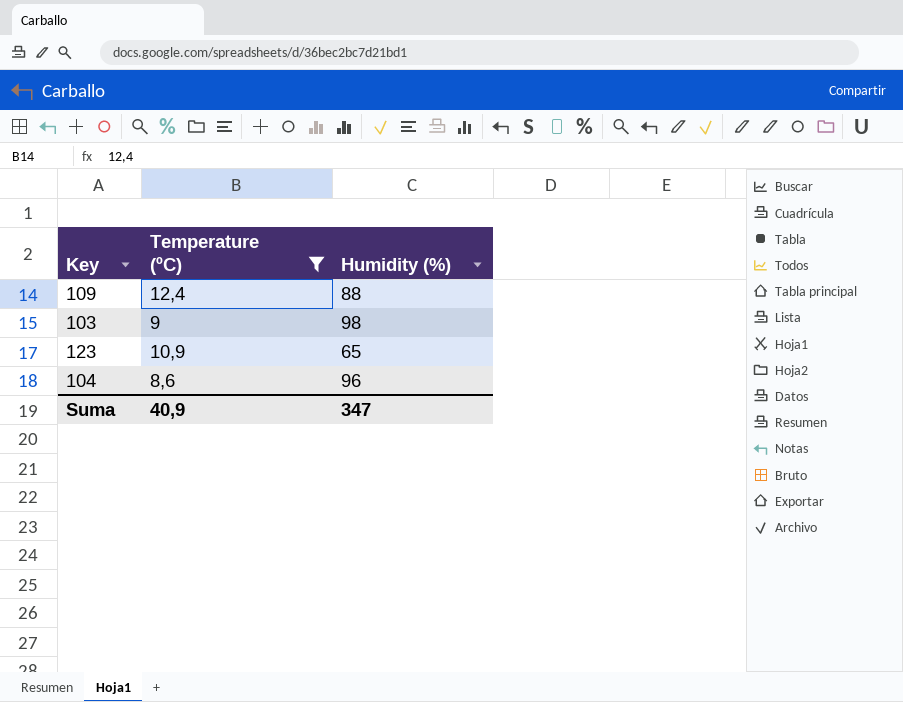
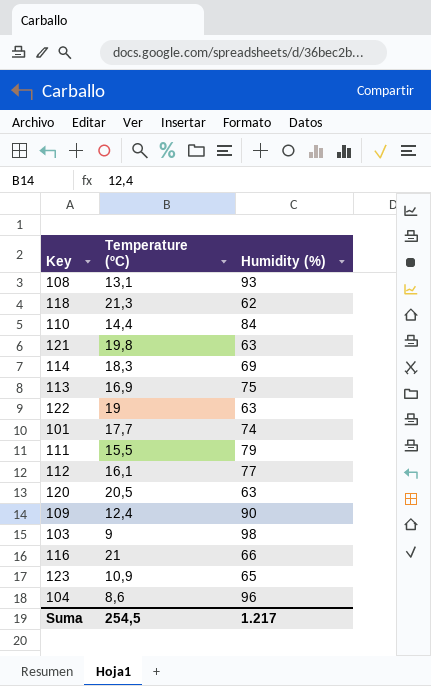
filter: Temperature (ºC) <= 12,4 -> none
109 | Humidity (%): 88 -> 90
Suma | Temperature (ºC): 40,9 -> 254,5
Suma | Humidity (%): 347 -> 1.217

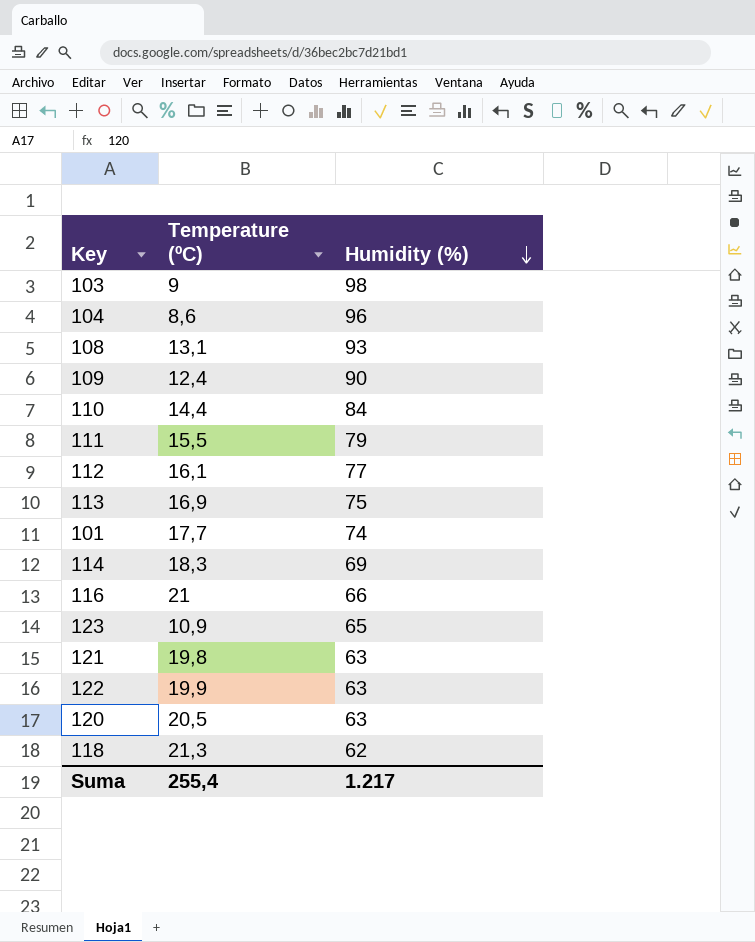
row order: none -> Humidity (%) descending
122 | Temperature (ºC): 19 -> 19,9
Suma | Temperature (ºC): 254,5 -> 255,4

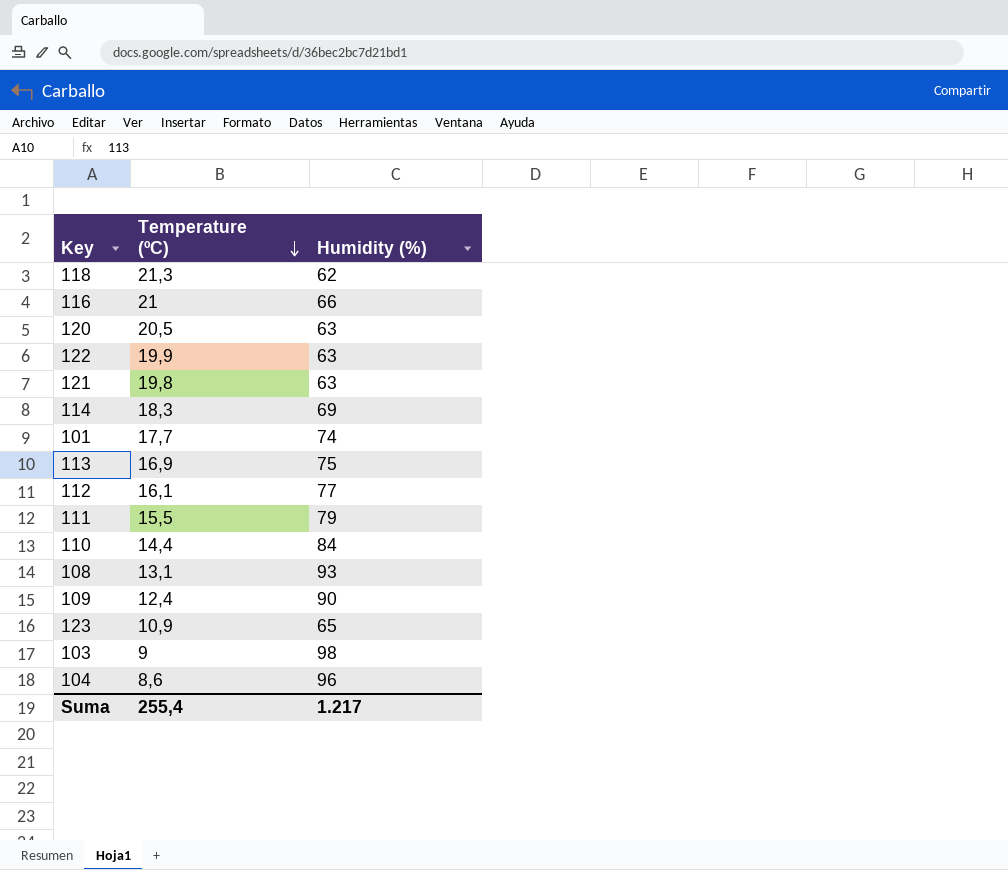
row order: Humidity (%) descending -> Temperature (ºC) descending

